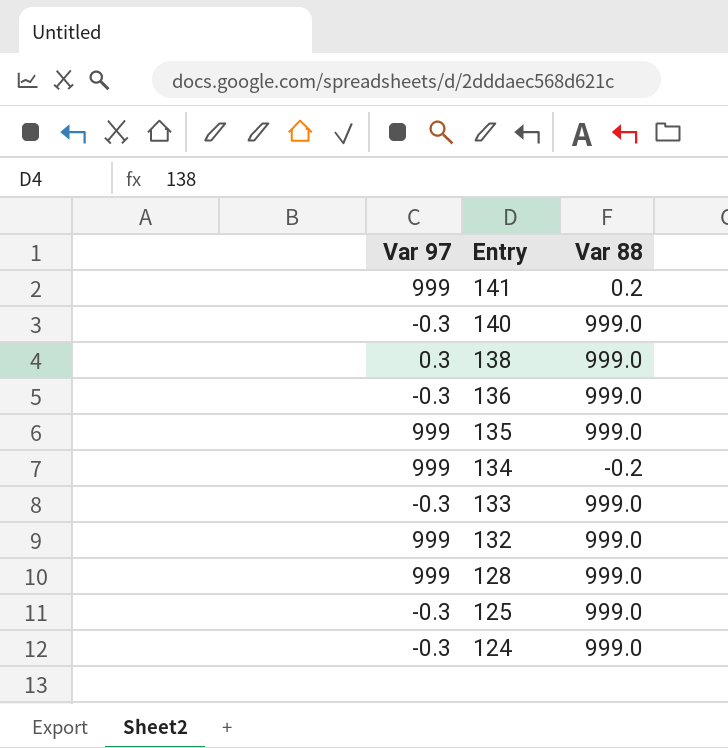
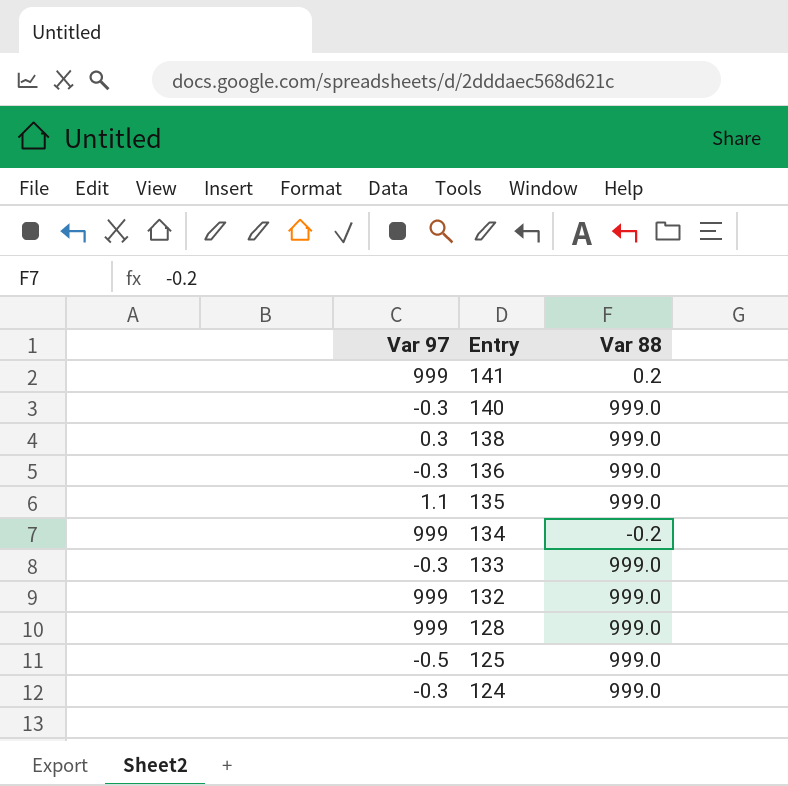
135 | Var 97: 999 -> 1.1
125 | Var 97: -0.3 -> -0.5

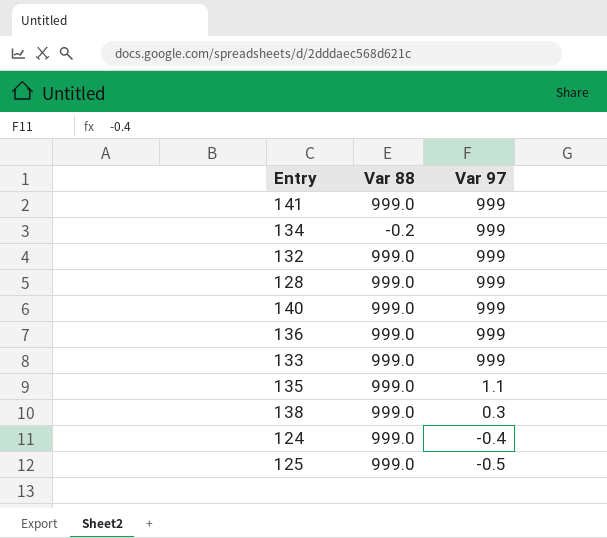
row order: Entry descending -> Var 97 descending
column Var 97 | position: 1 -> 3
141 | Var 88: 0.2 -> 999.0
140 | Var 97: -0.3 -> 999
136 | Var 97: -0.3 -> 999
133 | Var 97: -0.3 -> 999
124 | Var 97: -0.3 -> -0.4

